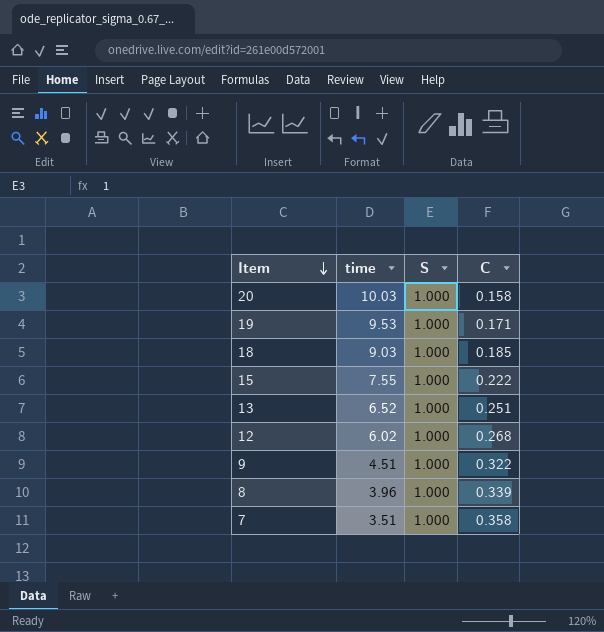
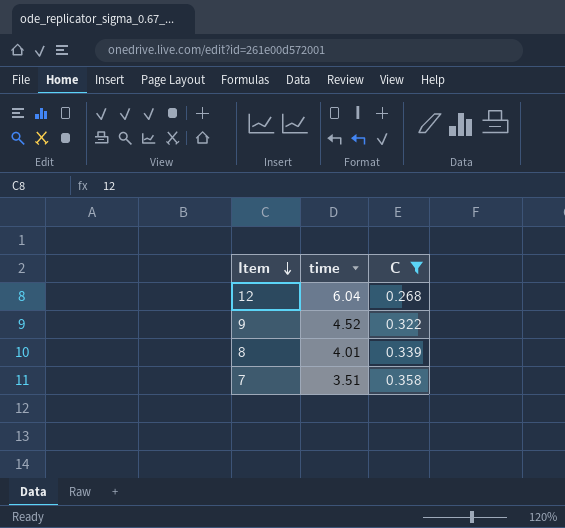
filter: none -> C >= 0.268
column S | position: 3 -> none
12 | time: 6.02 -> 6.04
9 | time: 4.51 -> 4.52
8 | time: 3.96 -> 4.01

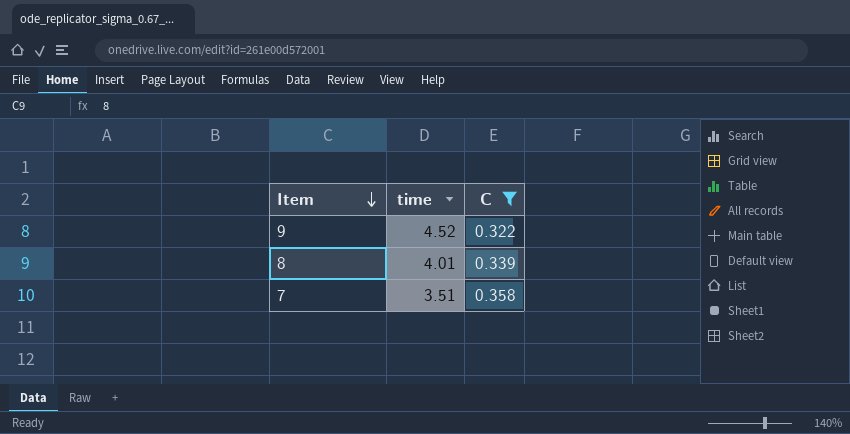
row 12: 6.04 | 0.268 -> none

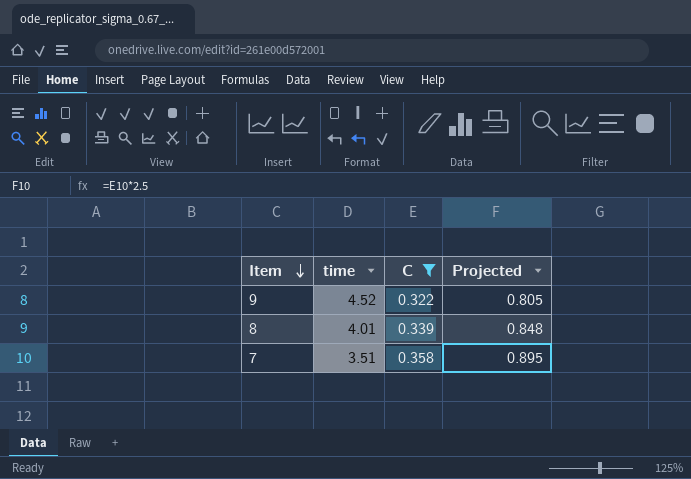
column Projected | formula: none -> [C] * 2.5

